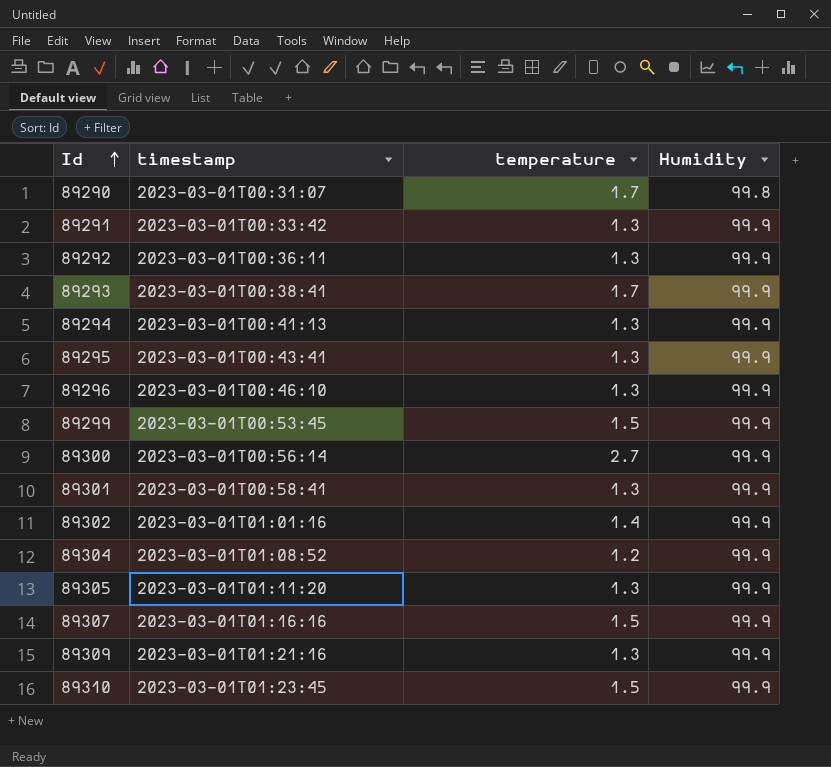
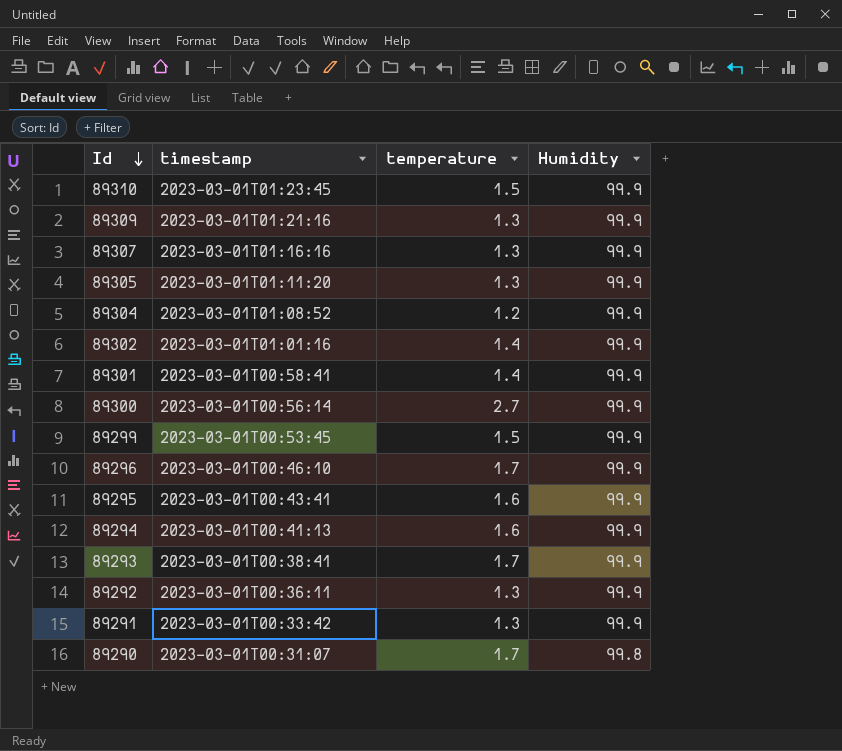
row order: Id ascending -> Id descending
89307 | temperature: 1.5 -> 1.3
89301 | temperature: 1.3 -> 1.4
89296 | temperature: 1.3 -> 1.7
89295 | temperature: 1.3 -> 1.6
89294 | temperature: 1.3 -> 1.6

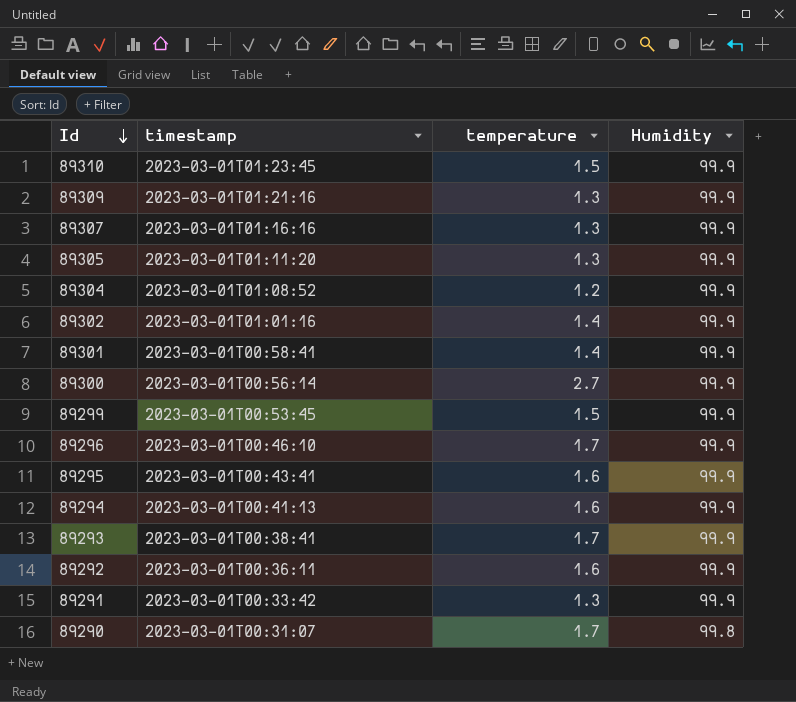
89292 | temperature: 1.3 -> 1.6

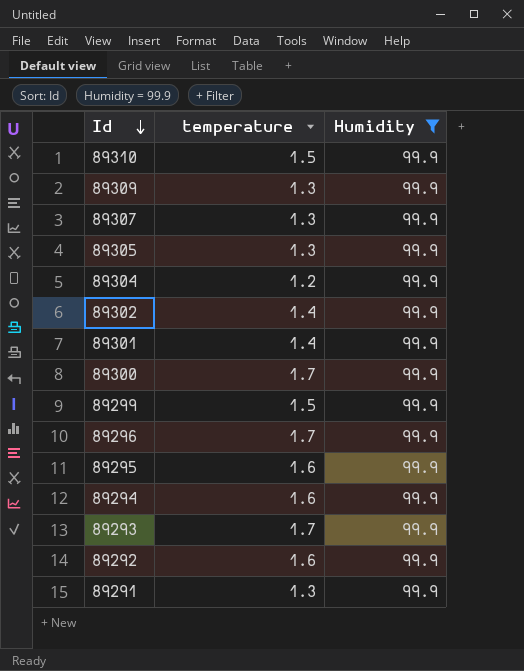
filter: none -> Humidity = 99.9
column timestamp | position: 2 -> none
89300 | temperature: 2.7 -> 1.7

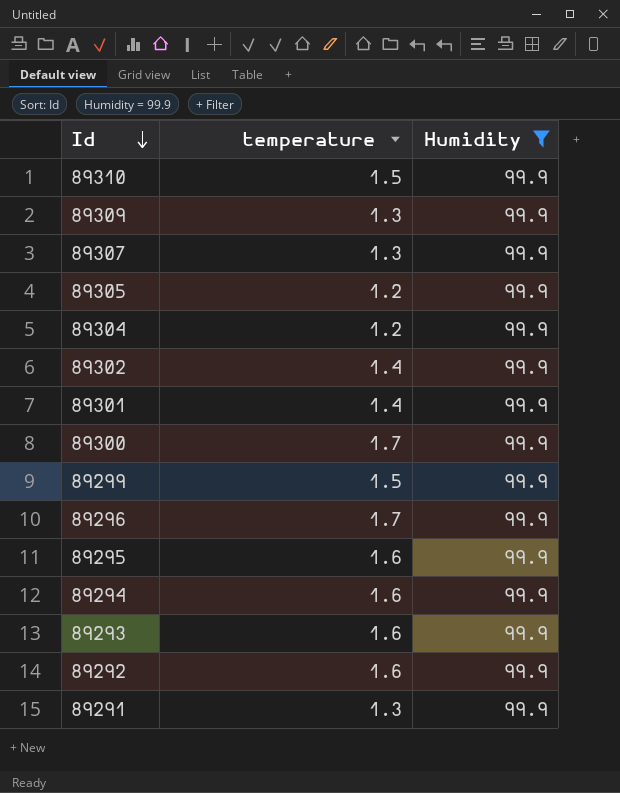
89305 | temperature: 1.3 -> 1.2
89293 | temperature: 1.7 -> 1.6

